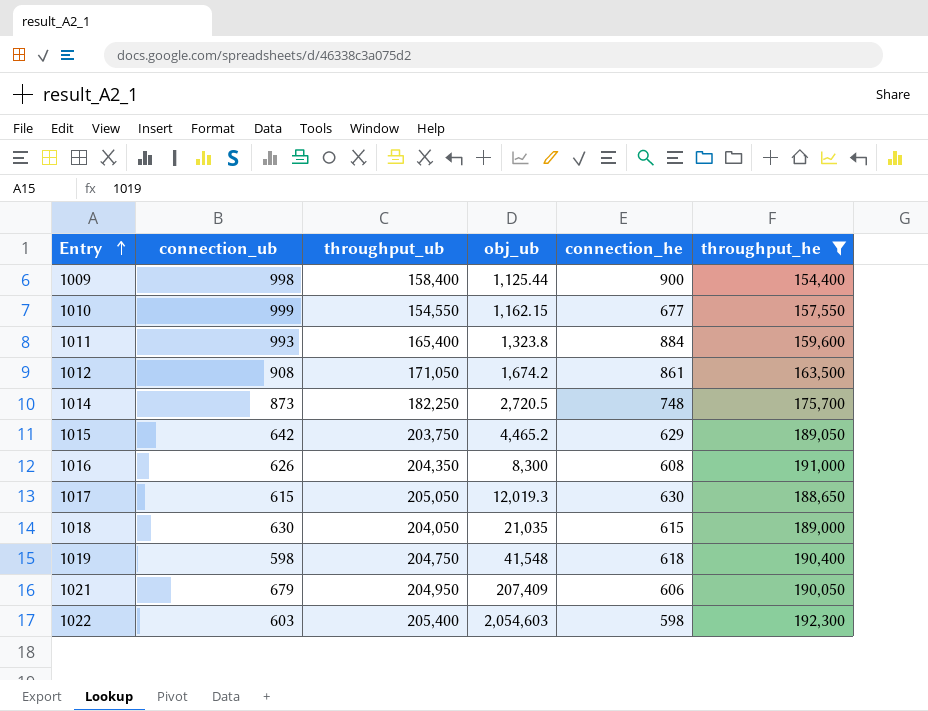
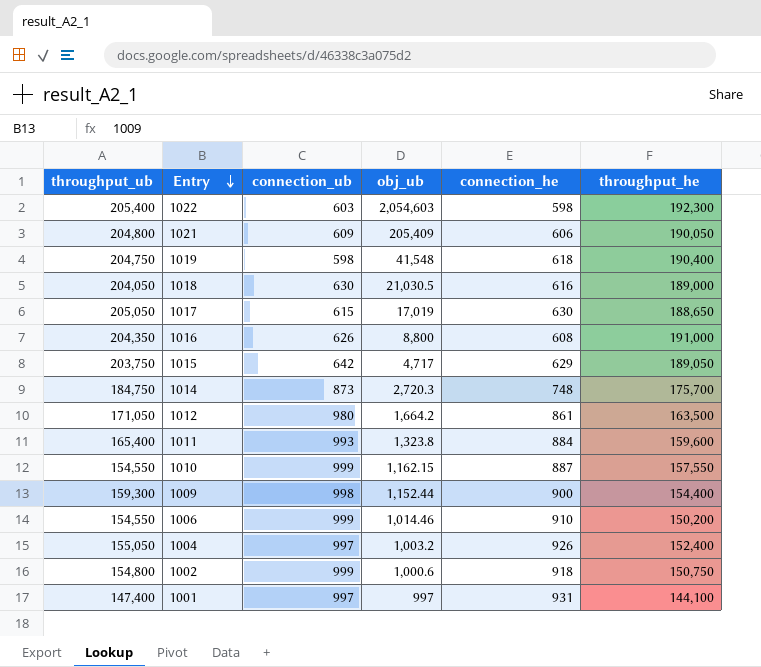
filter: throughput_he >= 154,400 -> none
row order: Entry ascending -> Entry descending
column throughput_ub | position: 3 -> 1
1021 | throughput_ub: 204,950 -> 204,800
1021 | connection_ub: 679 -> 609
1021 | obj_ub: 207,409 -> 205,409
1018 | obj_ub: 21,035 -> 21,030.5
1018 | connection_he: 615 -> 616
1017 | obj_ub: 12,019.3 -> 17,019
1016 | obj_ub: 8,300 -> 8,800
1015 | obj_ub: 4,465.2 -> 4,717
1014 | throughput_ub: 182,250 -> 184,750
1014 | obj_ub: 2,720.5 -> 2,720.3
1012 | connection_ub: 908 -> 980
1012 | obj_ub: 1,674.2 -> 1,664.2
1010 | connection_he: 677 -> 887
1009 | throughput_ub: 158,400 -> 159,300
1009 | obj_ub: 1,125.44 -> 1,152.44

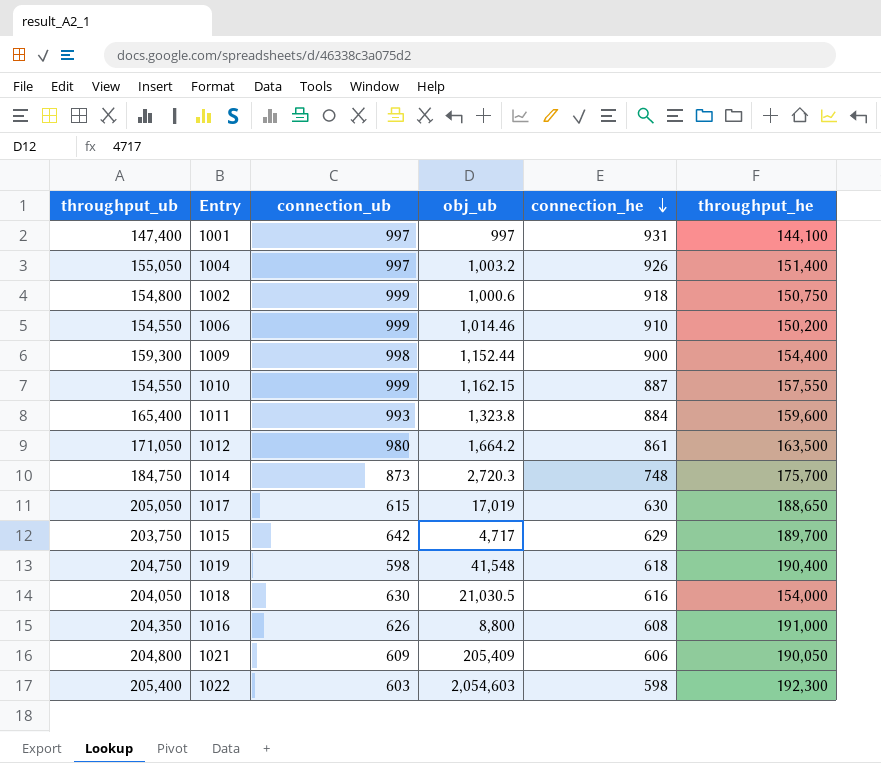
row order: Entry descending -> connection_he descending
1004 | throughput_he: 152,400 -> 151,400
1015 | throughput_he: 189,050 -> 189,700
1018 | throughput_he: 189,000 -> 154,000

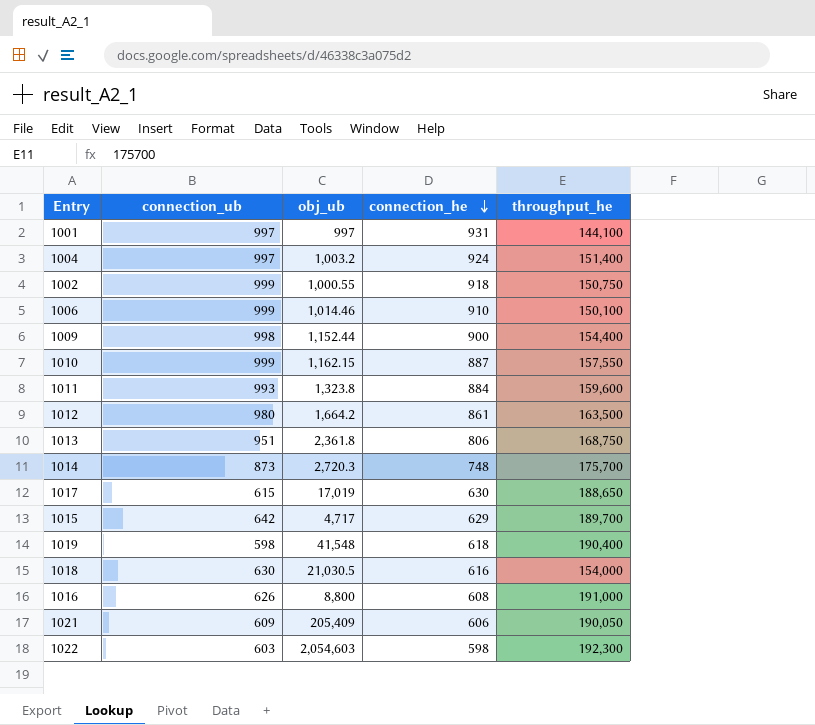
column throughput_ub | position: 1 -> none
1004 | connection_he: 926 -> 924
1002 | obj_ub: 1,000.6 -> 1,000.55
1006 | throughput_he: 150,200 -> 150,100
row 1013: none -> 951 | 2,361.8 | 806 | 168,750

